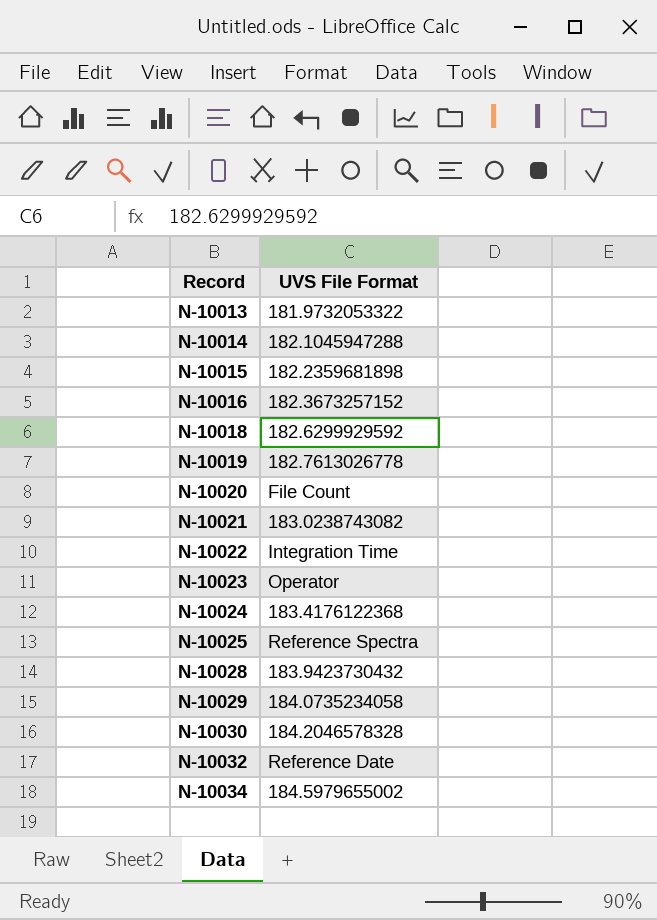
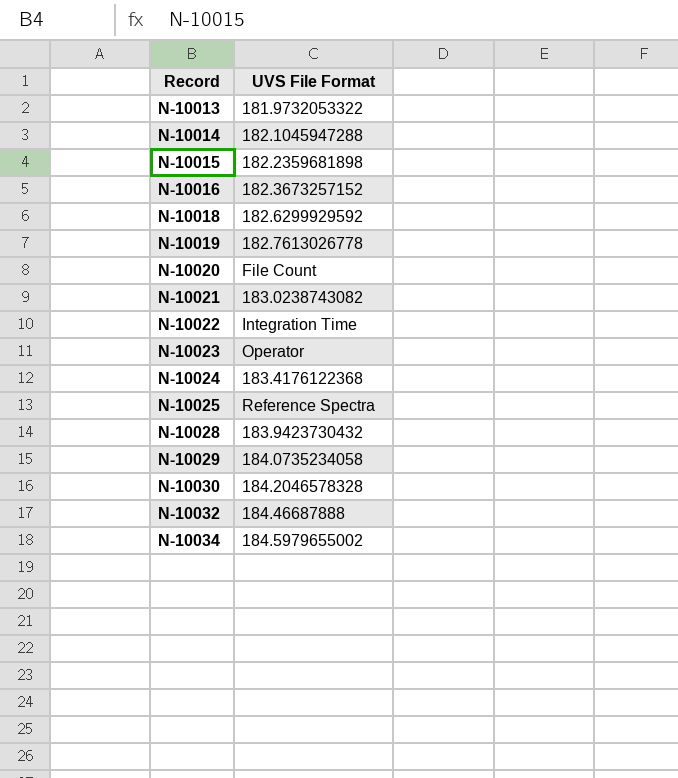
N-10032 | UVS File Format: Reference Date -> 184.46687888

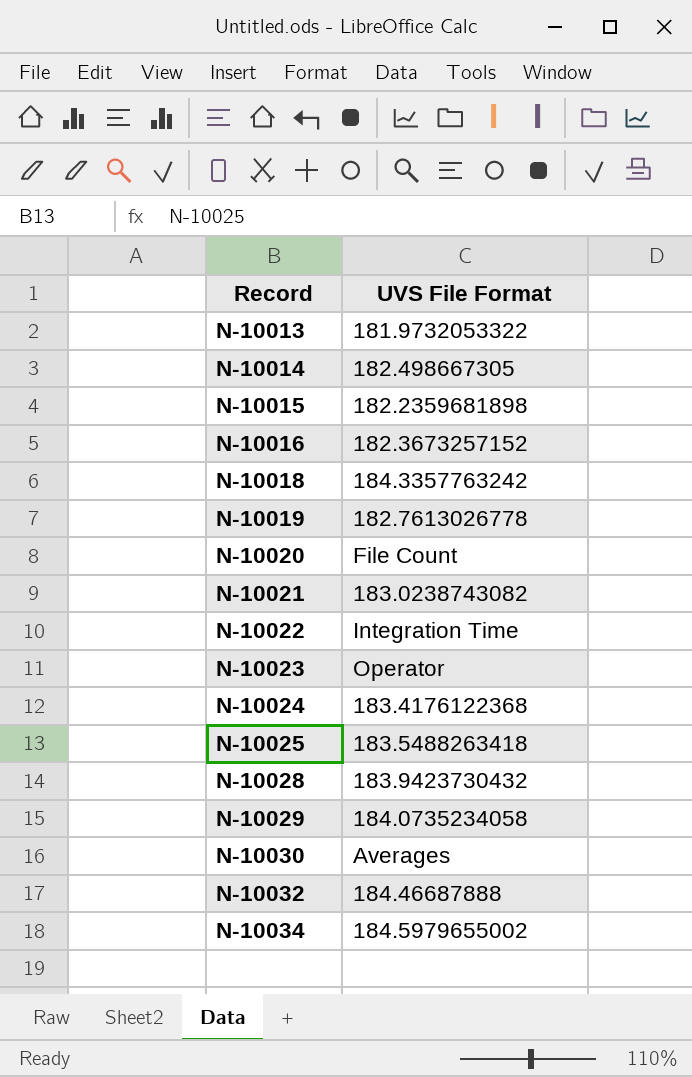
N-10014 | UVS File Format: 182.1045947288 -> 182.498667305
N-10018 | UVS File Format: 182.6299929592 -> 184.3357763242
N-10025 | UVS File Format: Reference Spectra -> 183.5488263418
N-10030 | UVS File Format: 184.2046578328 -> Averages

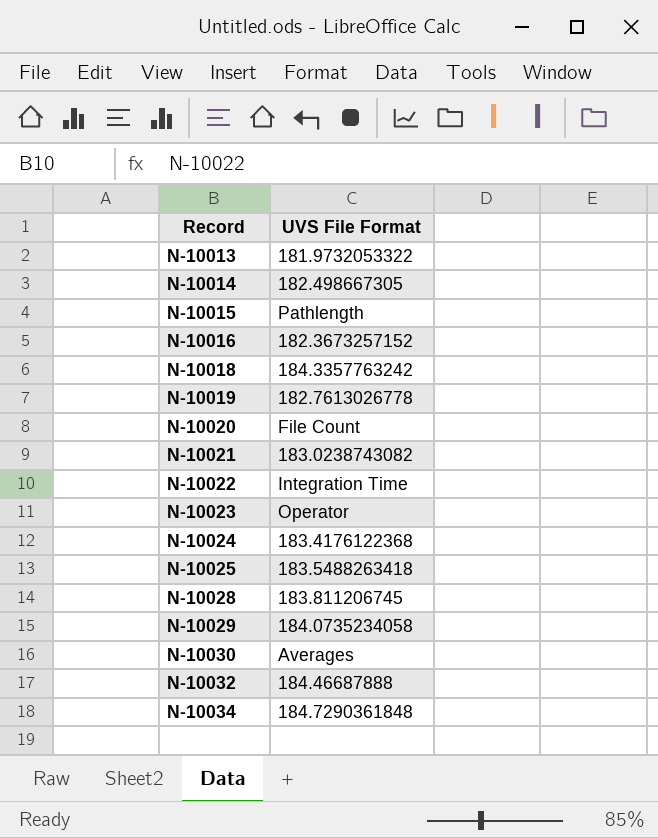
N-10015 | UVS File Format: 182.2359681898 -> Pathlength
N-10028 | UVS File Format: 183.9423730432 -> 183.811206745
N-10034 | UVS File Format: 184.5979655002 -> 184.7290361848

